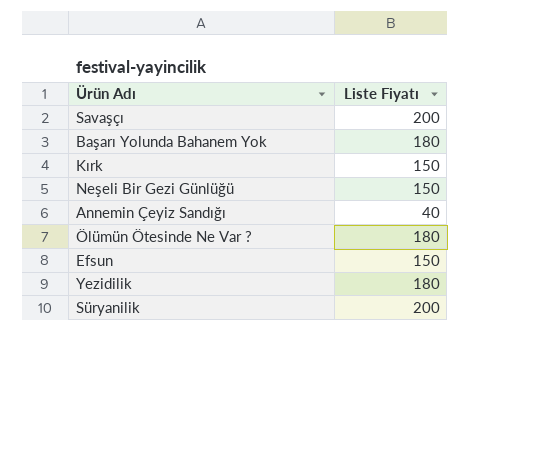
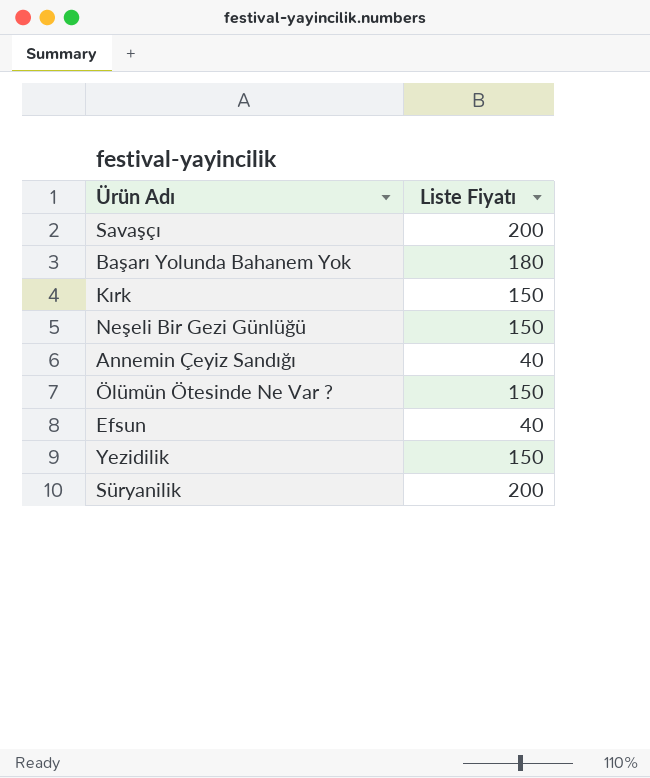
Ölümün Ötesinde Ne Var ? | Liste Fiyatı: 180 -> 150
Efsun | Liste Fiyatı: 150 -> 40
Yezidilik | Liste Fiyatı: 180 -> 150

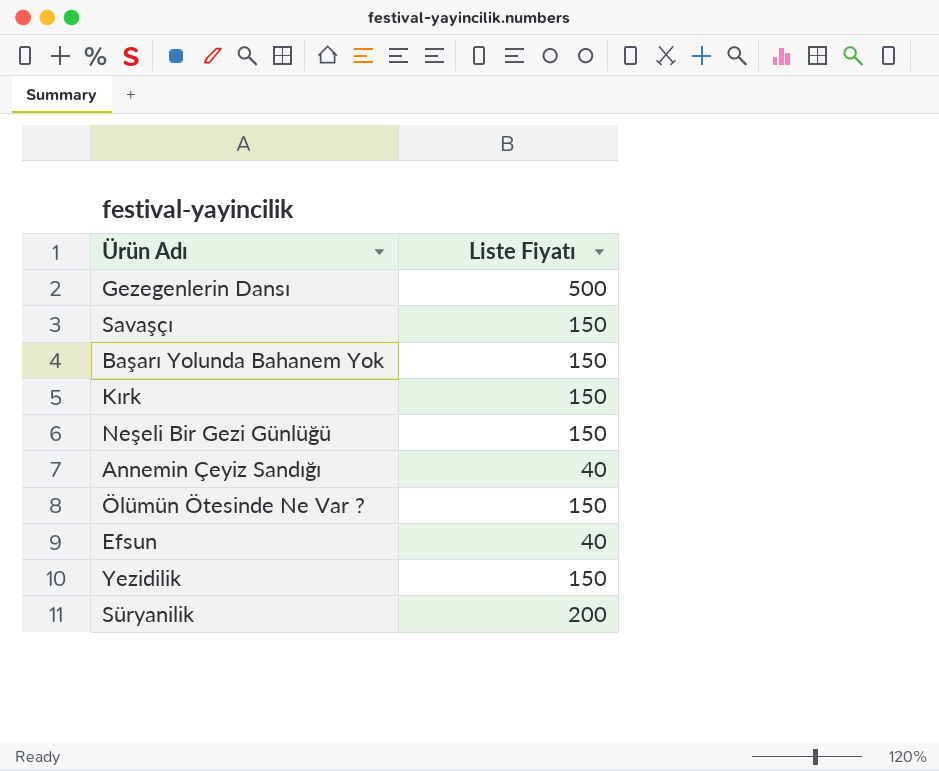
row Gezegenlerin Dansı: none -> 500
Savaşçı | Liste Fiyatı: 200 -> 150
Başarı Yolunda Bahanem Yok | Liste Fiyatı: 180 -> 150

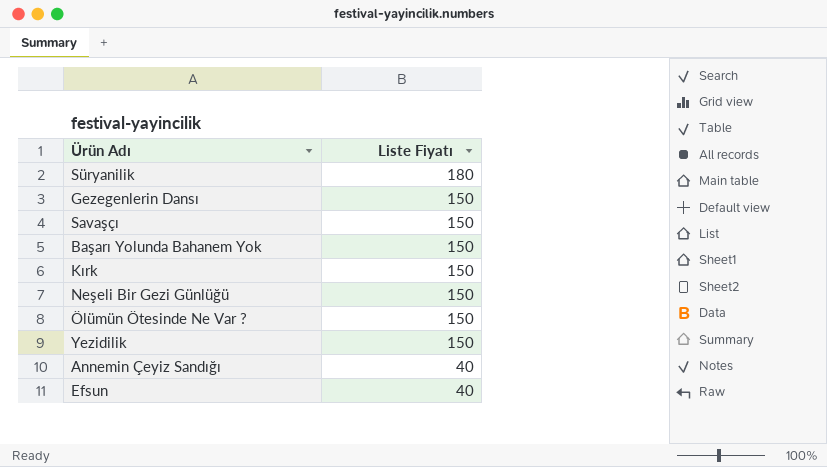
row order: none -> Liste Fiyatı descending
Süryanilik | Liste Fiyatı: 200 -> 180
Gezegenlerin Dansı | Liste Fiyatı: 500 -> 150

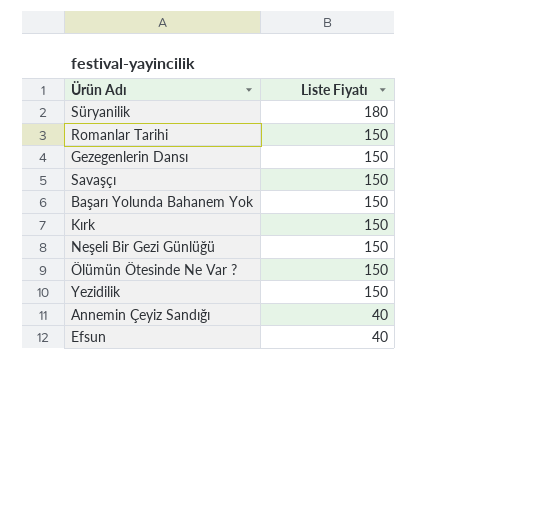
row Romanlar Tarihi: none -> 150

